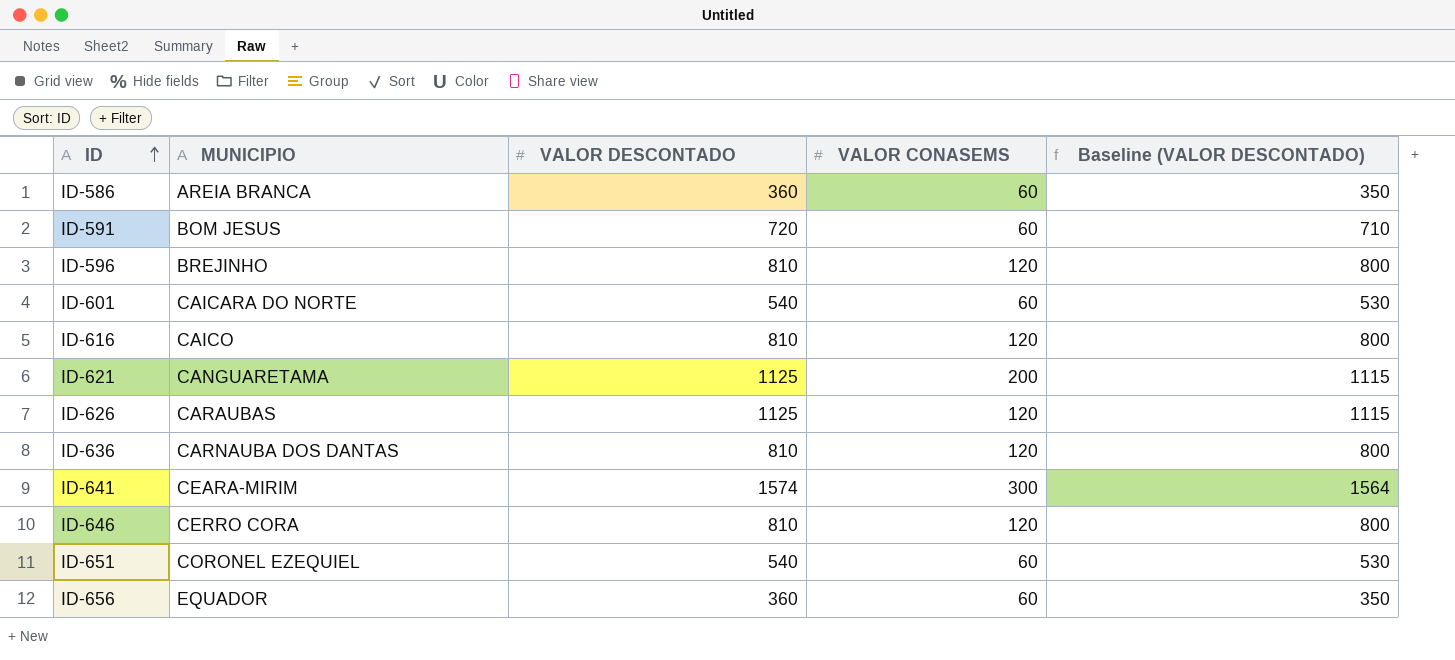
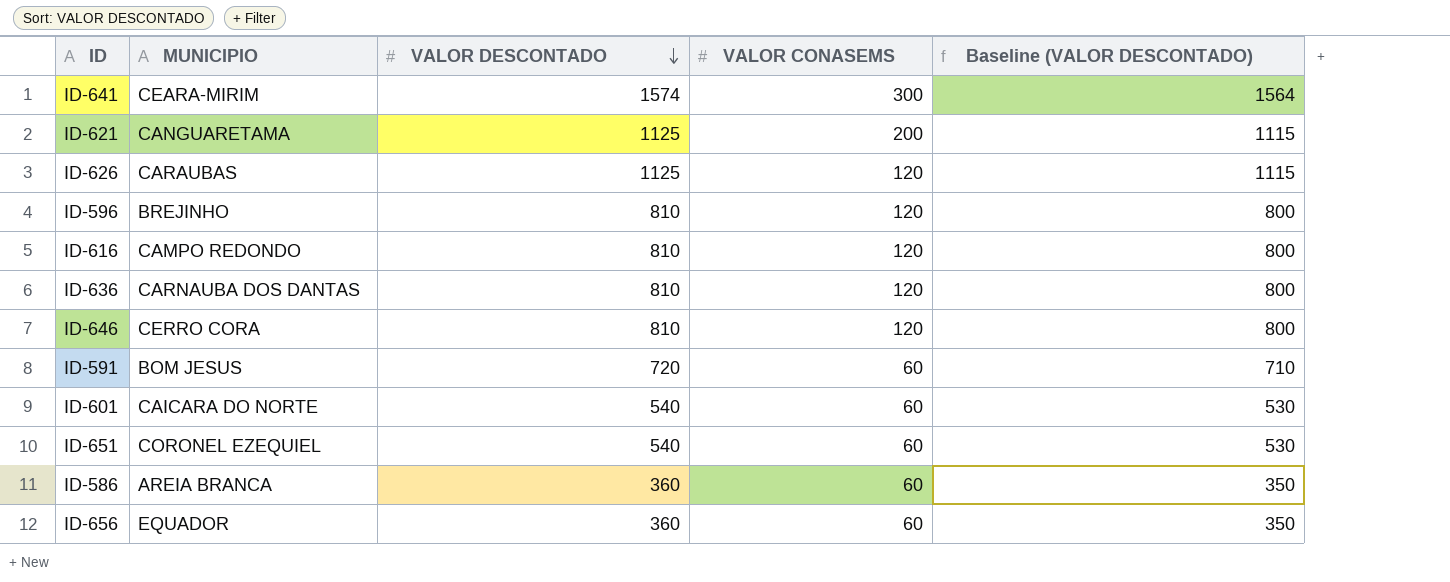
row order: ID ascending -> VALOR DESCONTADO descending
ID-616 | MUNICIPIO: CAICO -> CAMPO REDONDO

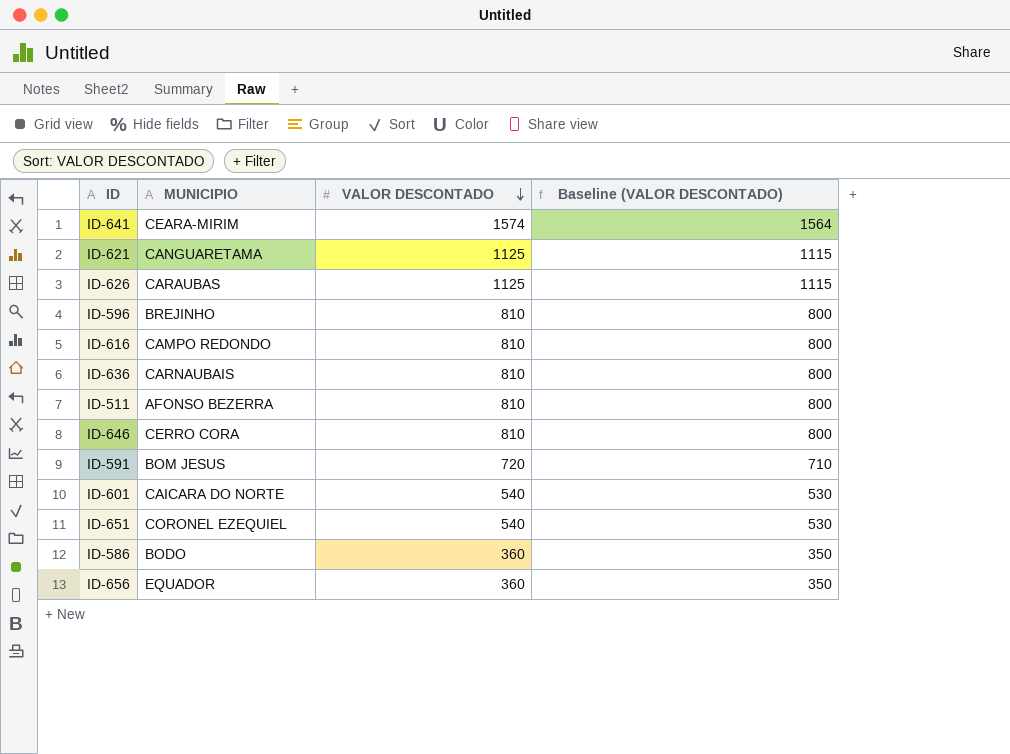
column VALOR CONASEMS | position: 4 -> none
ID-636 | MUNICIPIO: CARNAUBA DOS DANTAS -> CARNAUBAIS
row ID-511: none -> AFONSO BEZERRA | 810 | 800
ID-586 | MUNICIPIO: AREIA BRANCA -> BODO

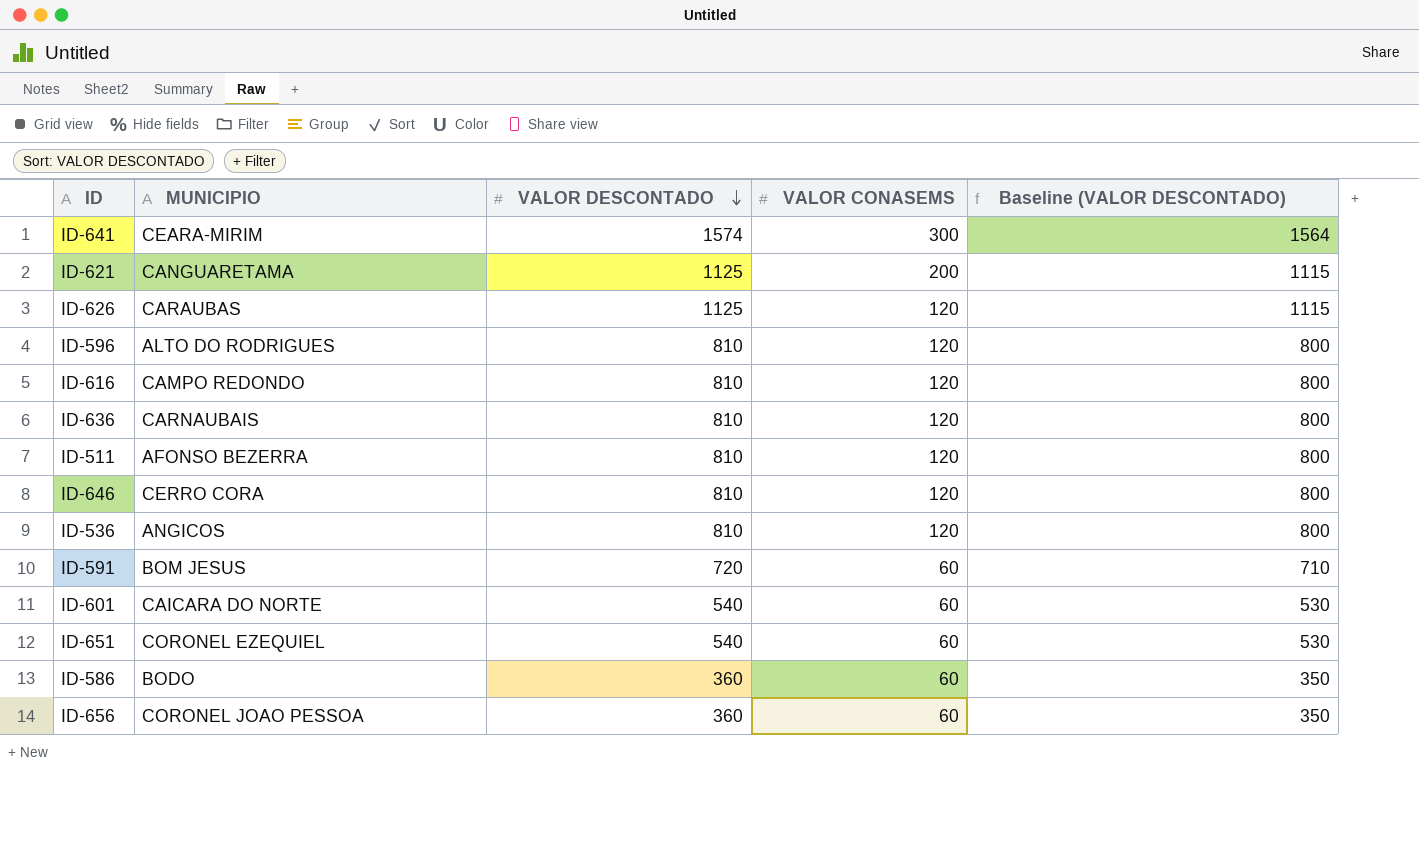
column VALOR CONASEMS | position: none -> 4
ID-596 | MUNICIPIO: BREJINHO -> ALTO DO RODRIGUES
row ID-536: none -> ANGICOS | 810 | 120 | 800
ID-656 | MUNICIPIO: EQUADOR -> CORONEL JOAO PESSOA

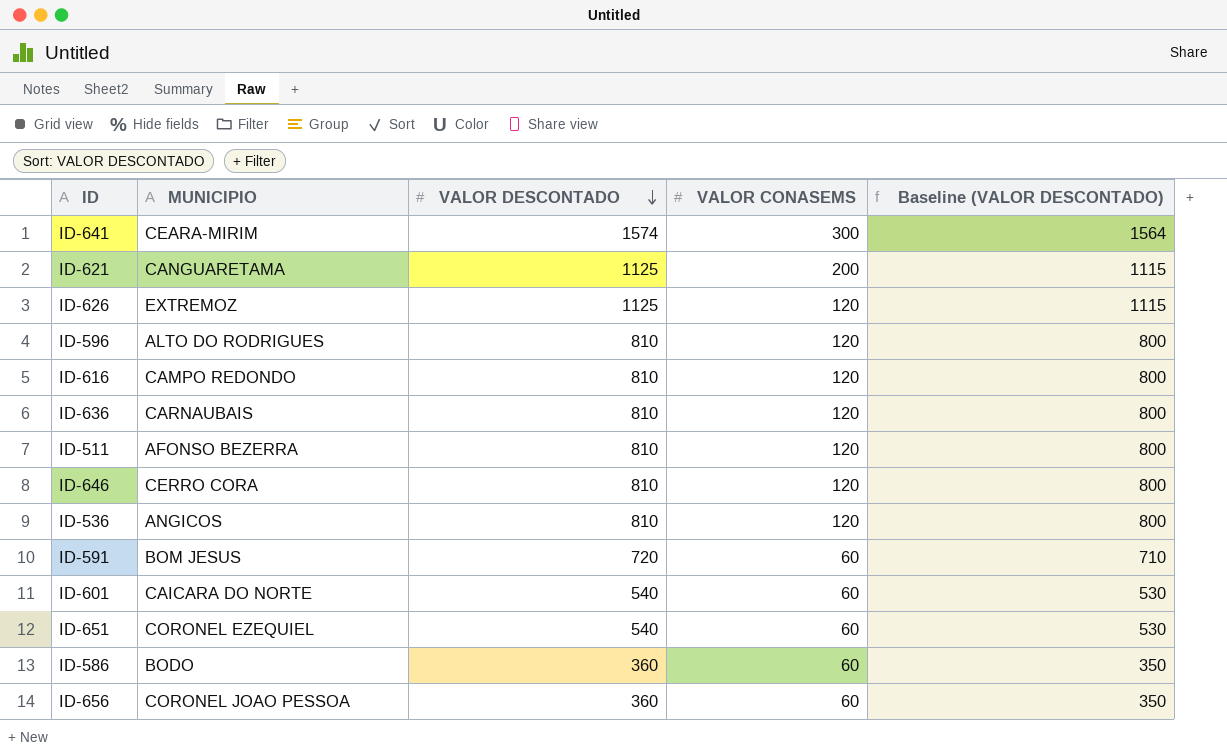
ID-626 | MUNICIPIO: CARAUBAS -> EXTREMOZ

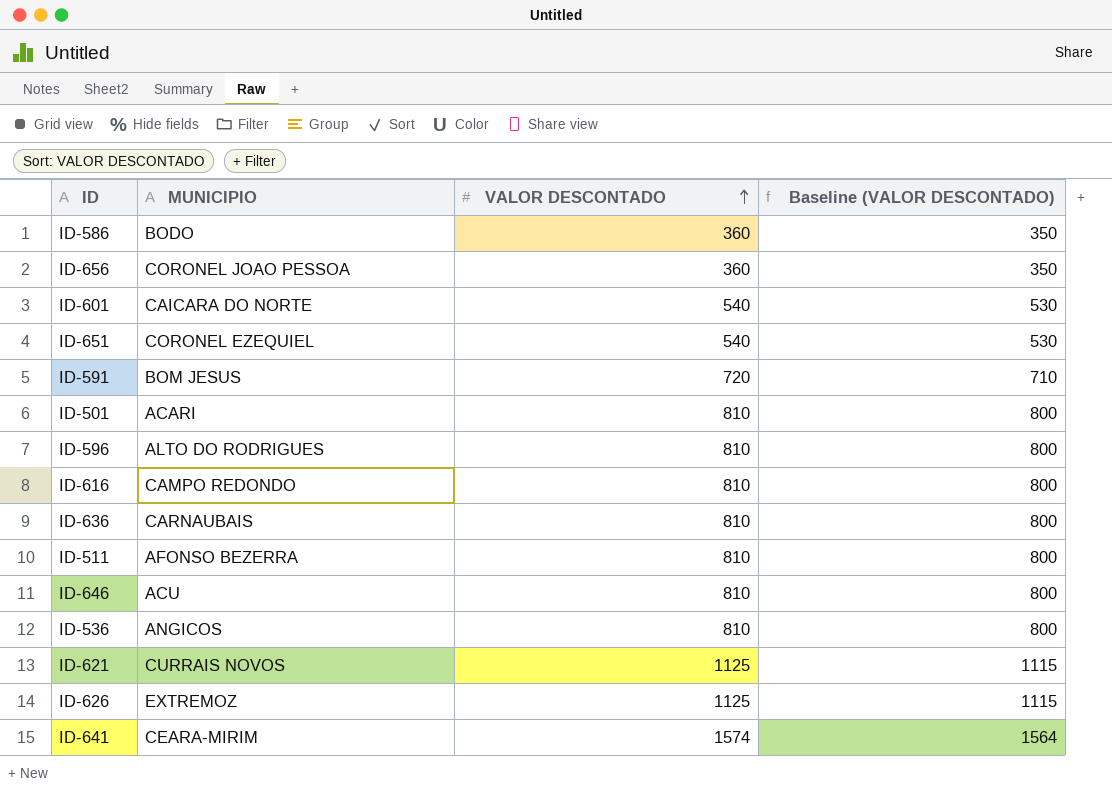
row order: VALOR DESCONTADO descending -> VALOR DESCONTADO ascending
column VALOR CONASEMS | position: 4 -> none
row ID-501: none -> ACARI | 810 | 800
ID-646 | MUNICIPIO: CERRO CORA -> ACU
ID-621 | MUNICIPIO: CANGUARETAMA -> CURRAIS NOVOS

